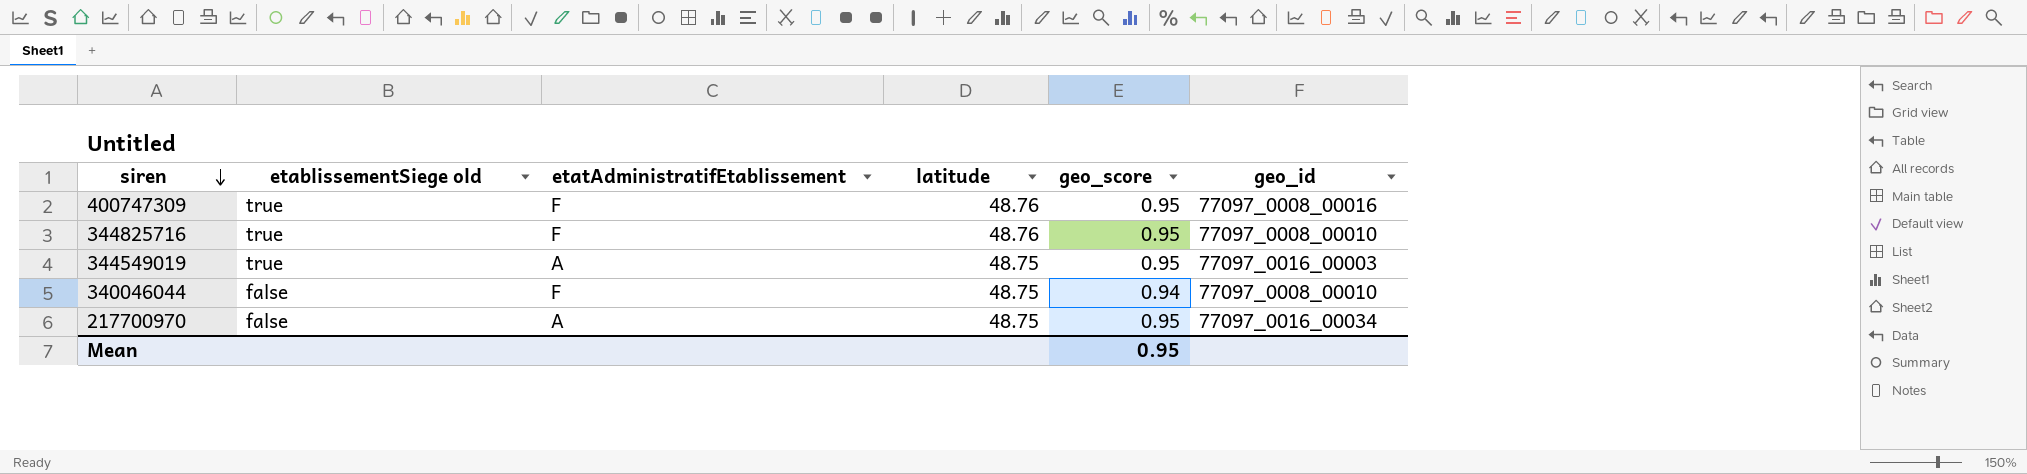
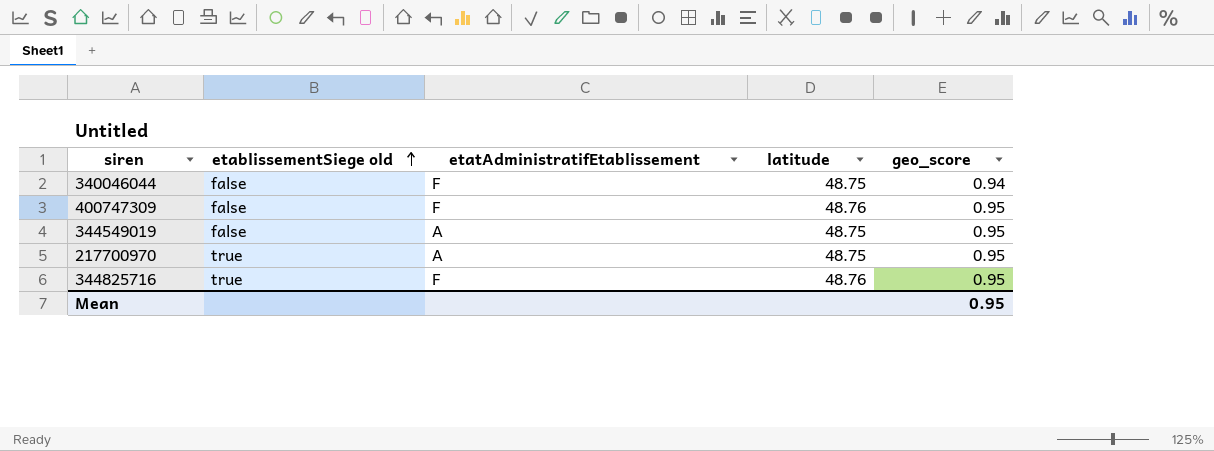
row order: siren descending -> etablissementSiege old ascending
column geo_id | position: 6 -> none
400747309 | etablissementSiege old: true -> false
344549019 | etablissementSiege old: true -> false
217700970 | etablissementSiege old: false -> true

